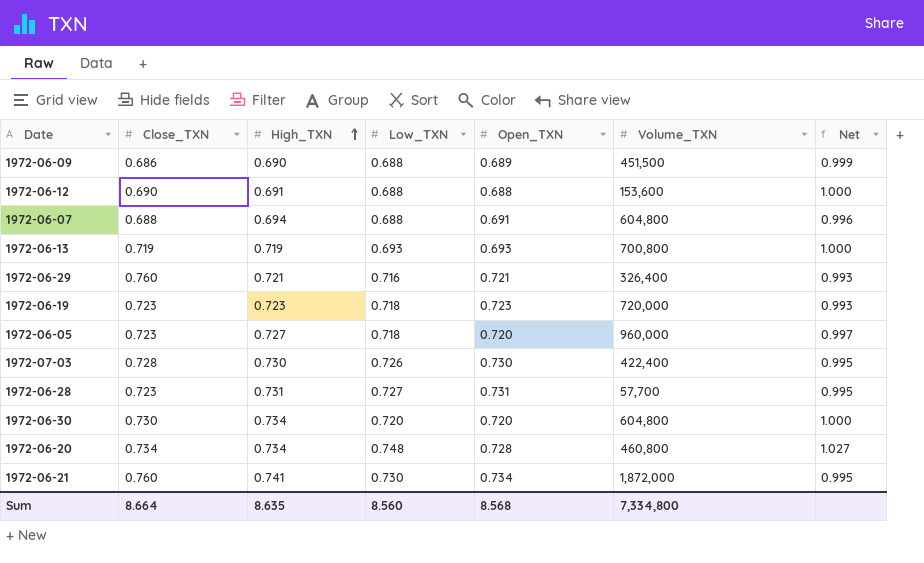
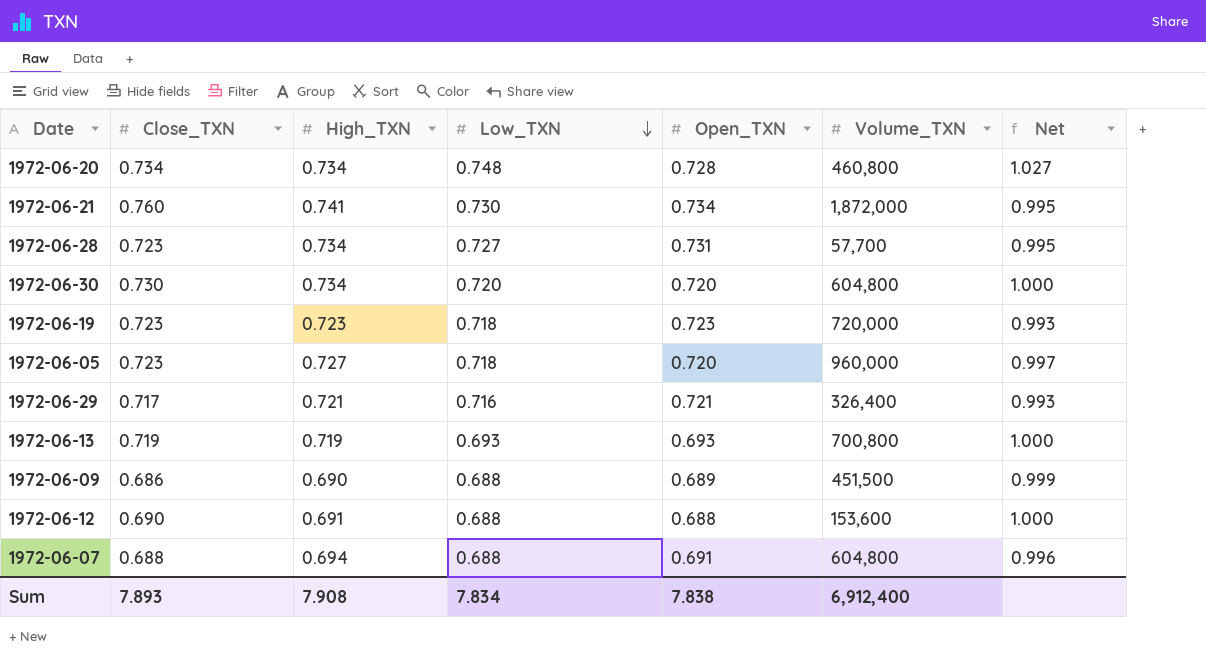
row order: High_TXN ascending -> Low_TXN descending
row 1972-07-03: 0.728 | 0.730 | 0.726 | 0.730 | 422,400 | 0.995 -> none
1972-06-28 | High_TXN: 0.731 -> 0.734
1972-06-29 | Close_TXN: 0.760 -> 0.717
Sum | Close_TXN: 8.664 -> 7.893
Sum | High_TXN: 8.635 -> 7.908
Sum | Low_TXN: 8.560 -> 7.834
Sum | Open_TXN: 8.568 -> 7.838
Sum | Volume_TXN: 7,334,800 -> 6,912,400

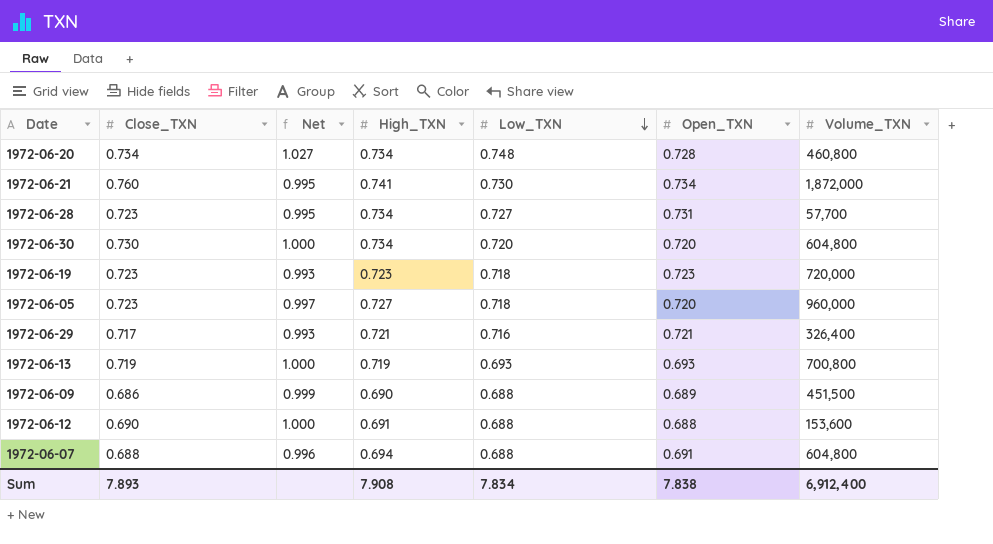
column Net | position: 7 -> 3

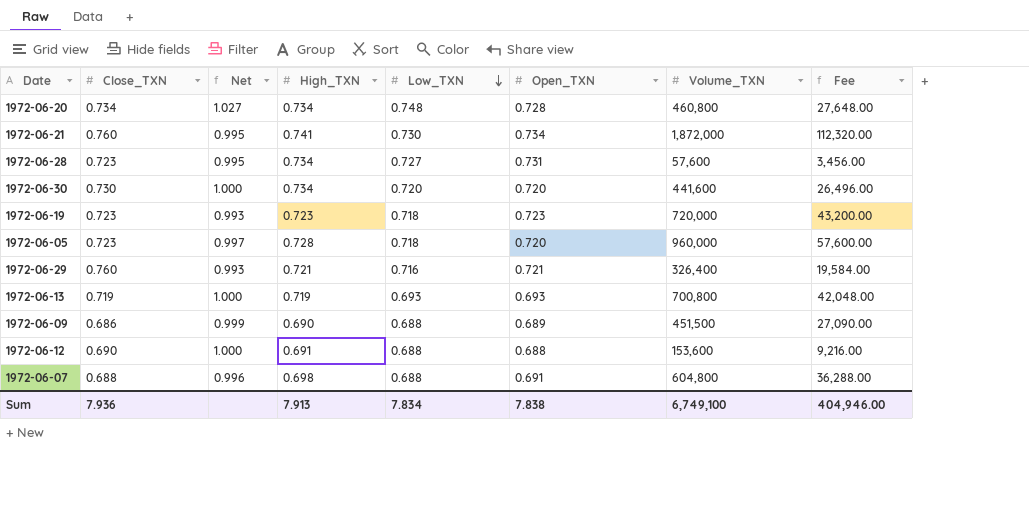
column Fee | formula: none -> [Volume_TXN] * 0.06
1972-06-28 | Volume_TXN: 57,700 -> 57,600
1972-06-30 | Volume_TXN: 604,800 -> 441,600
1972-06-05 | High_TXN: 0.727 -> 0.728
1972-06-29 | Close_TXN: 0.717 -> 0.760
1972-06-07 | High_TXN: 0.694 -> 0.698
Sum | Close_TXN: 7.893 -> 7.936
Sum | High_TXN: 7.908 -> 7.913
Sum | Volume_TXN: 6,912,400 -> 6,749,100

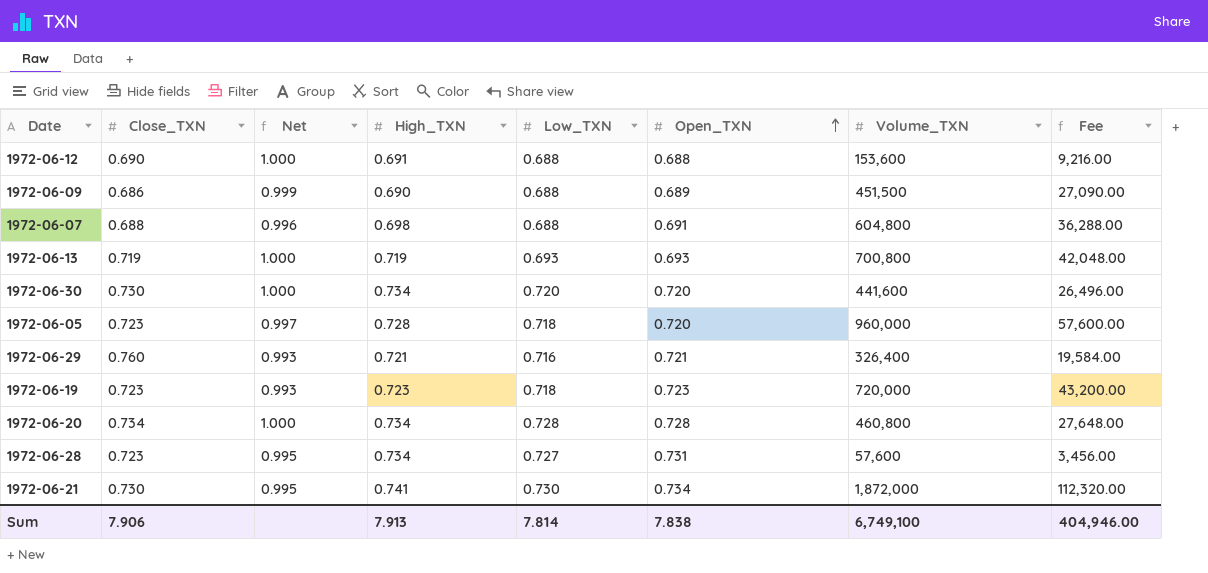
row order: Low_TXN descending -> Open_TXN ascending
1972-06-20 | Net: 1.027 -> 1.000
1972-06-20 | Low_TXN: 0.748 -> 0.728
1972-06-21 | Close_TXN: 0.760 -> 0.730
Sum | Close_TXN: 7.936 -> 7.906
Sum | Low_TXN: 7.834 -> 7.814

